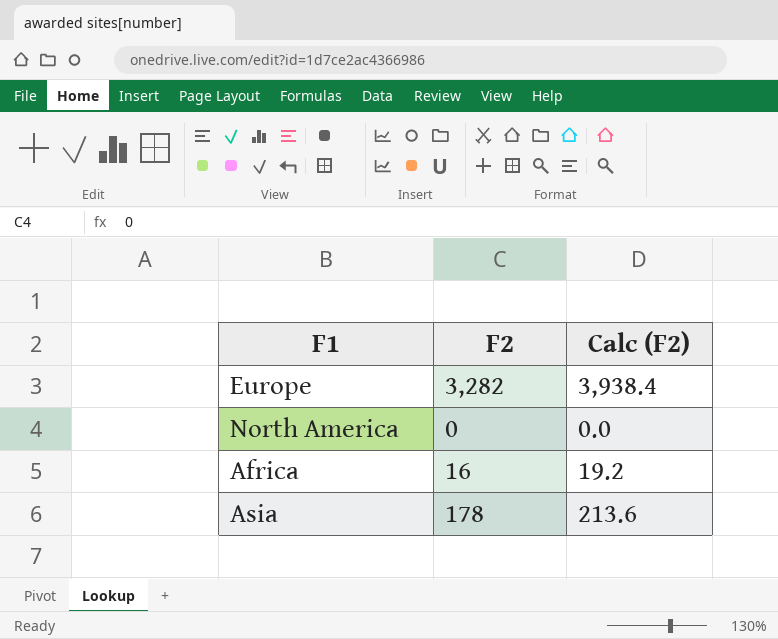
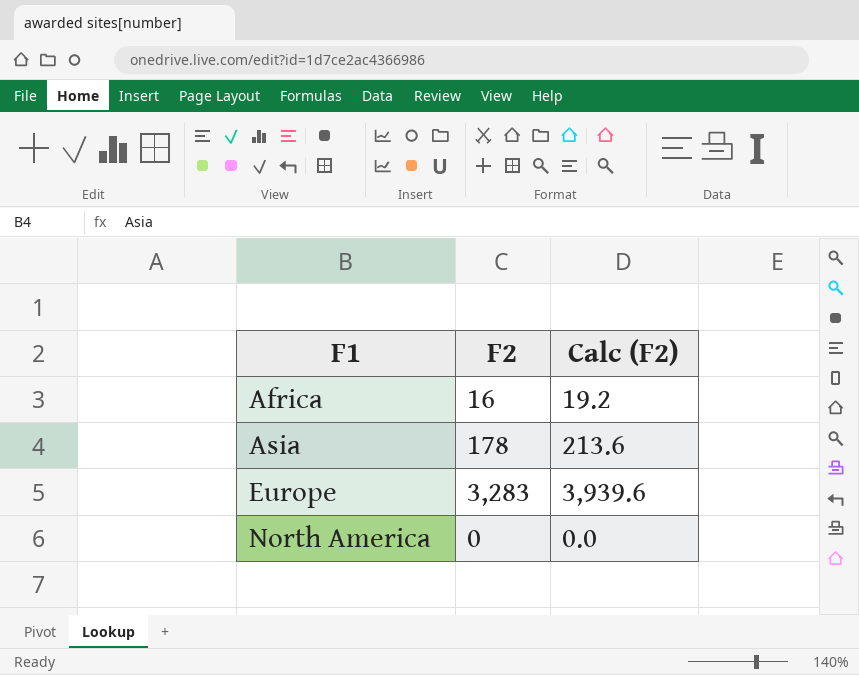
row order: none -> F1 ascending
Europe | F2: 3,282 -> 3,283
Europe | Calc (F2): 3,938.4 -> 3,939.6

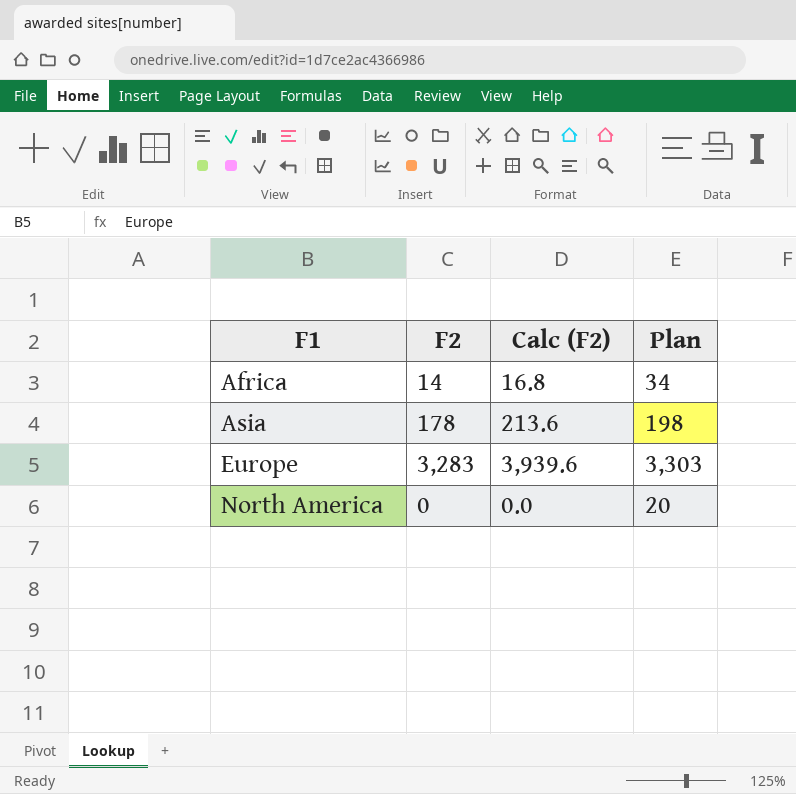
column Plan | formula: none -> [F2] + 20
Africa | F2: 16 -> 14
Africa | Calc (F2): 19.2 -> 16.8

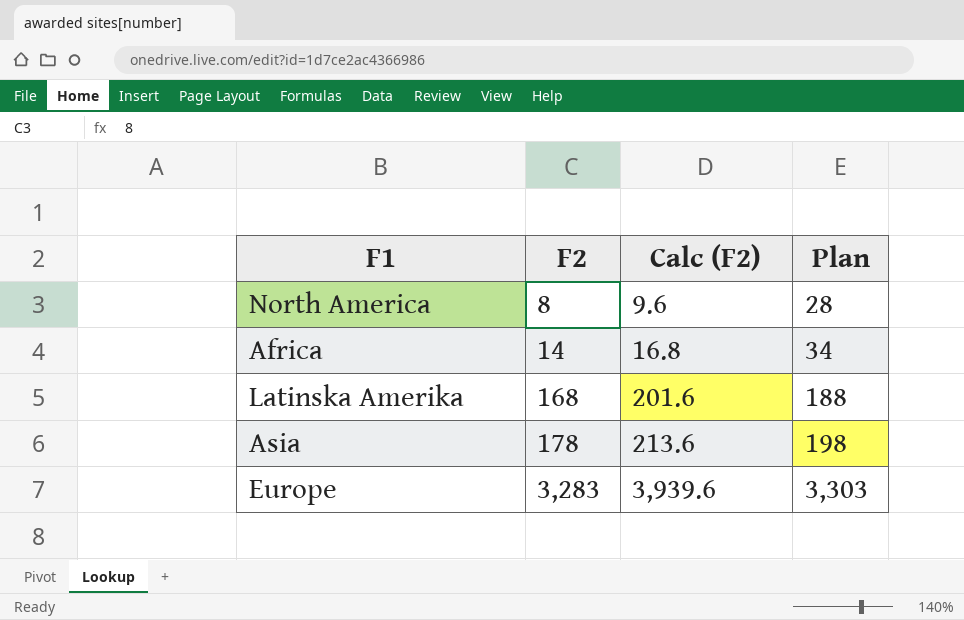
row order: F1 ascending -> F2 ascending
North America | F2: 0 -> 8
North America | Calc (F2): 0.0 -> 9.6
North America | Plan: 20 -> 28
row Latinska Amerika: none -> 168 | 201.6 | 188

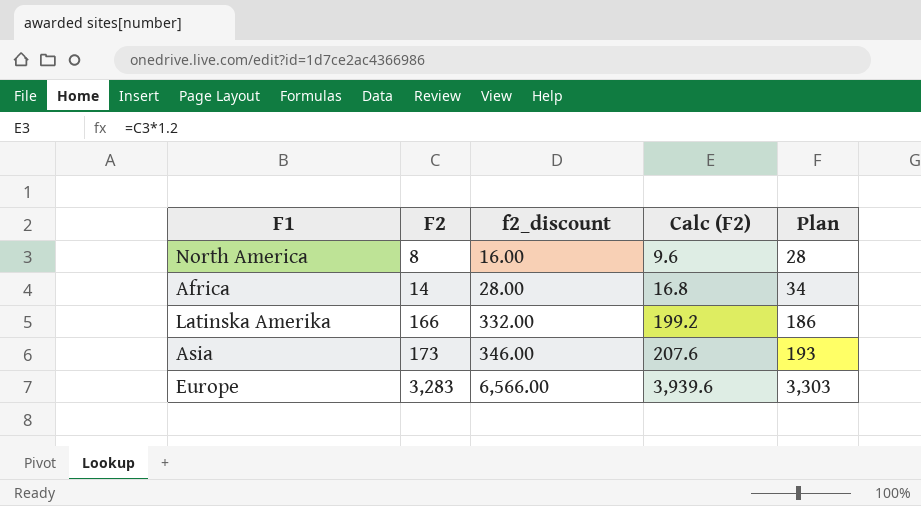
column f2_discount | formula: none -> [F2] * 2
Latinska Amerika | F2: 168 -> 166
Latinska Amerika | Calc (F2): 201.6 -> 199.2
Latinska Amerika | Plan: 188 -> 186
Asia | F2: 178 -> 173
Asia | Calc (F2): 213.6 -> 207.6
Asia | Plan: 198 -> 193

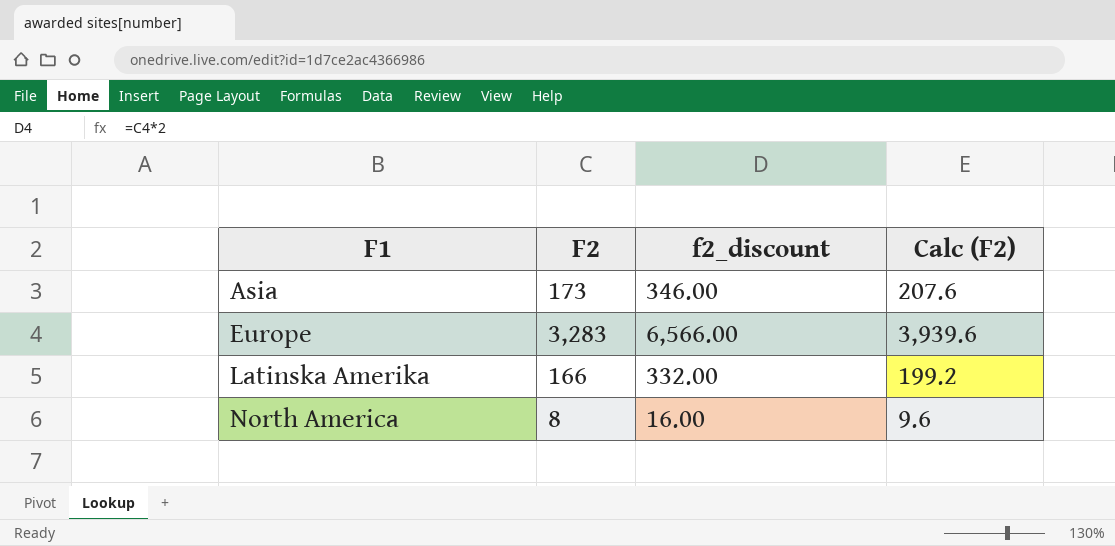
row order: F2 ascending -> F1 ascending
column Plan | formula: [F2] + 20 -> none
row Africa: 14 | 28.00 | 16.8 | 34 -> none

